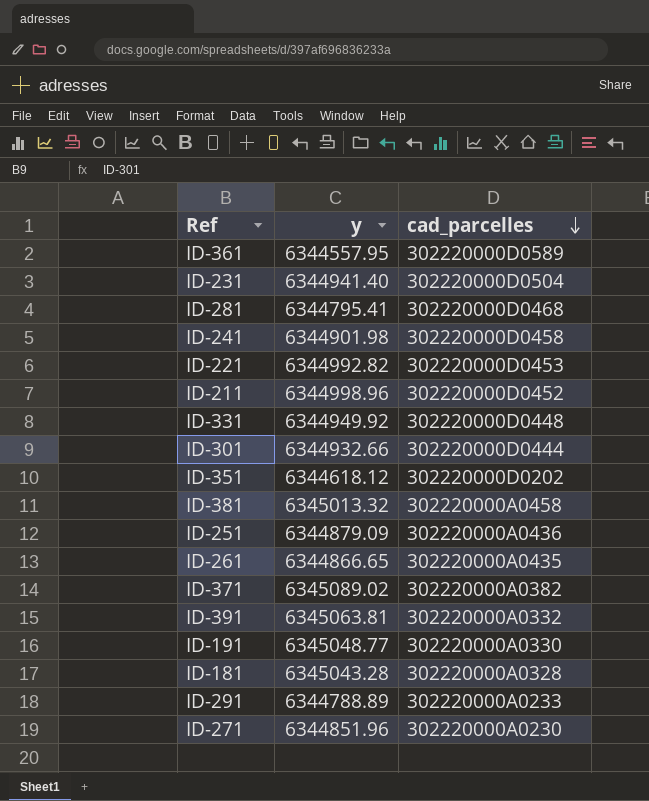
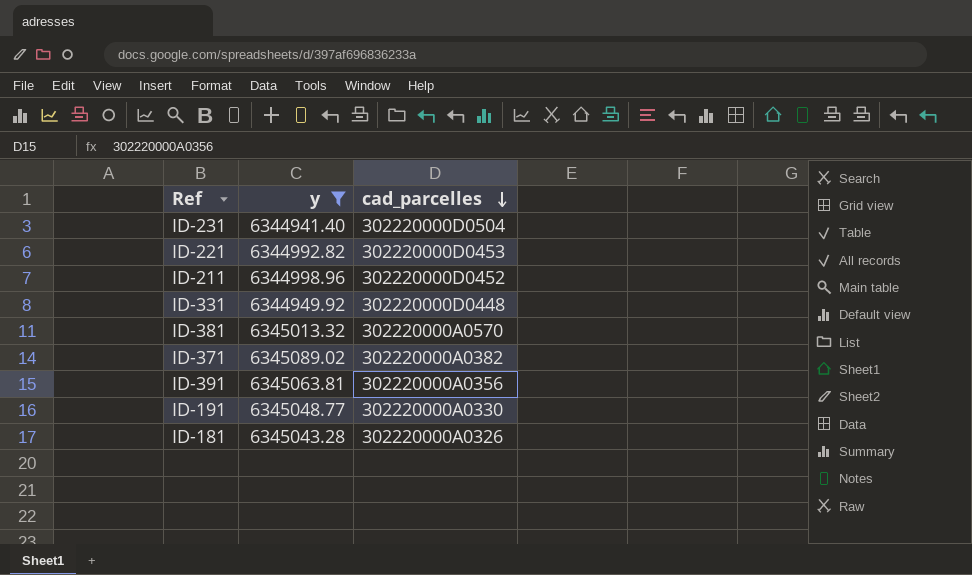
filter: none -> y >= 6344941.40
ID-381 | cad_parcelles: 302220000A0458 -> 302220000A0570
ID-391 | cad_parcelles: 302220000A0332 -> 302220000A0356
ID-181 | cad_parcelles: 302220000A0328 -> 302220000A0326

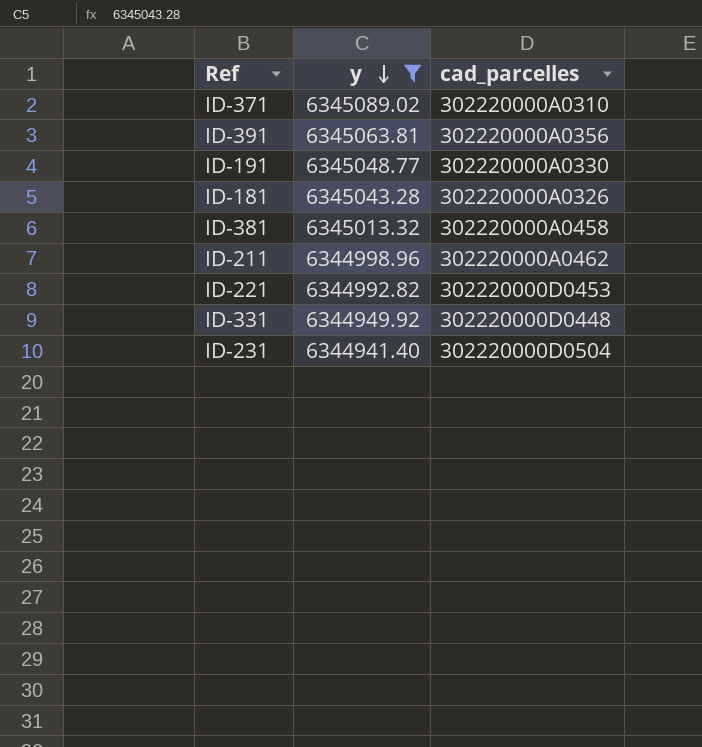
row order: cad_parcelles descending -> y descending
ID-371 | cad_parcelles: 302220000A0382 -> 302220000A0310
ID-381 | cad_parcelles: 302220000A0570 -> 302220000A0458
ID-211 | cad_parcelles: 302220000D0452 -> 302220000A0462

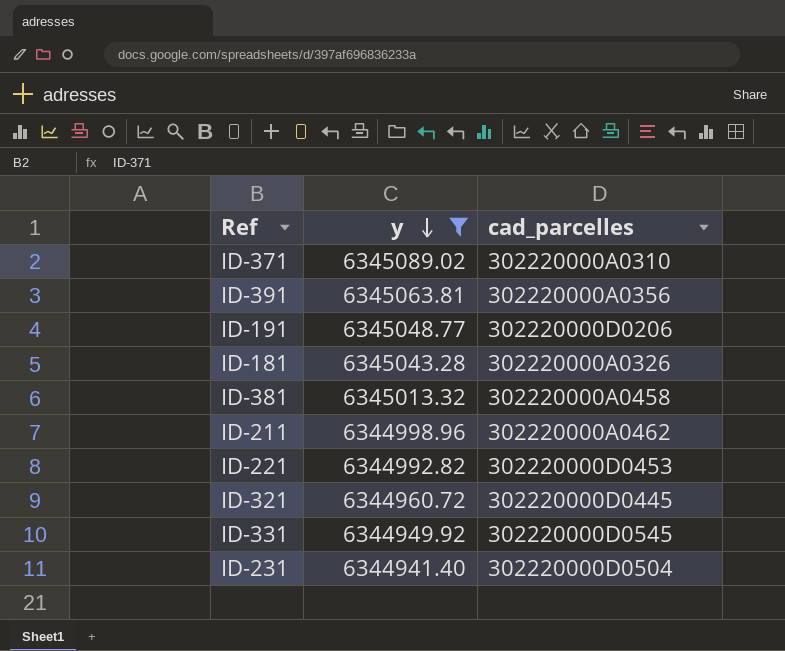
ID-191 | cad_parcelles: 302220000A0330 -> 302220000D0206
row ID-321: none -> 6344960.72 | 302220000D0445
ID-331 | cad_parcelles: 302220000D0448 -> 302220000D0545

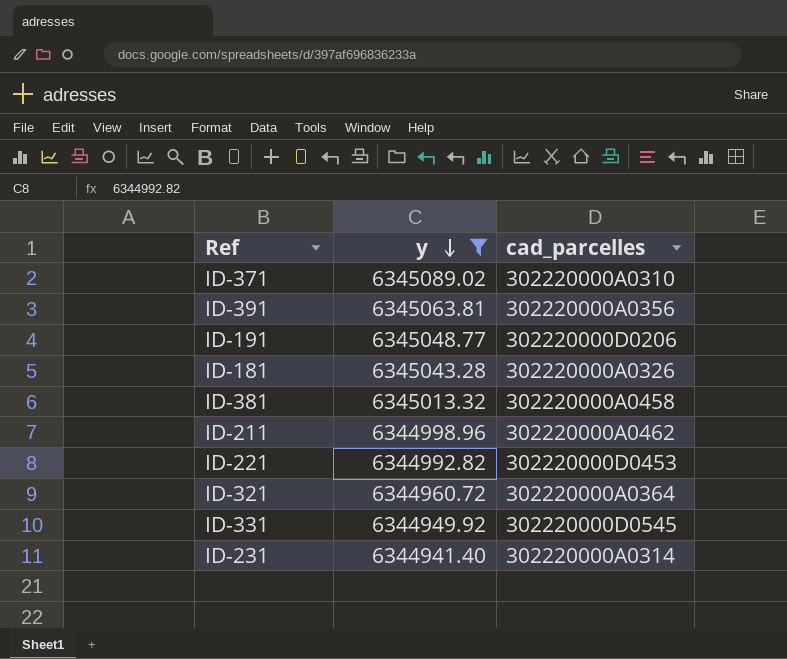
ID-321 | cad_parcelles: 302220000D0445 -> 302220000A0364
ID-231 | cad_parcelles: 302220000D0504 -> 302220000A0314

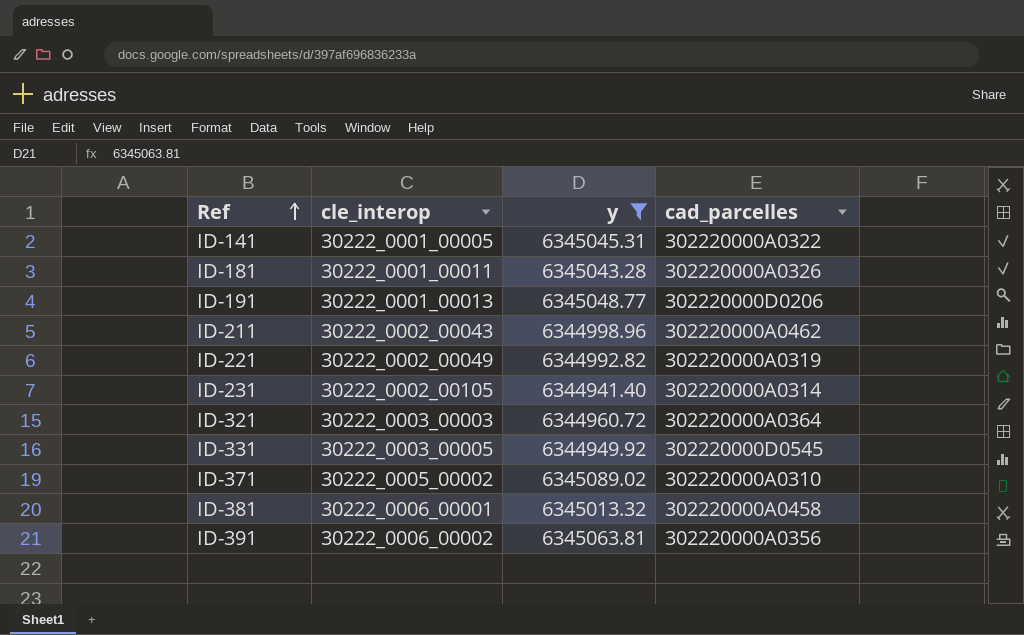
row order: y descending -> Ref ascending
column cle_interop | position: none -> 2
row ID-141: none -> 30222_0001_00005 | 6345045.31 | 302220000A0322
ID-221 | cad_parcelles: 302220000D0453 -> 302220000A0319

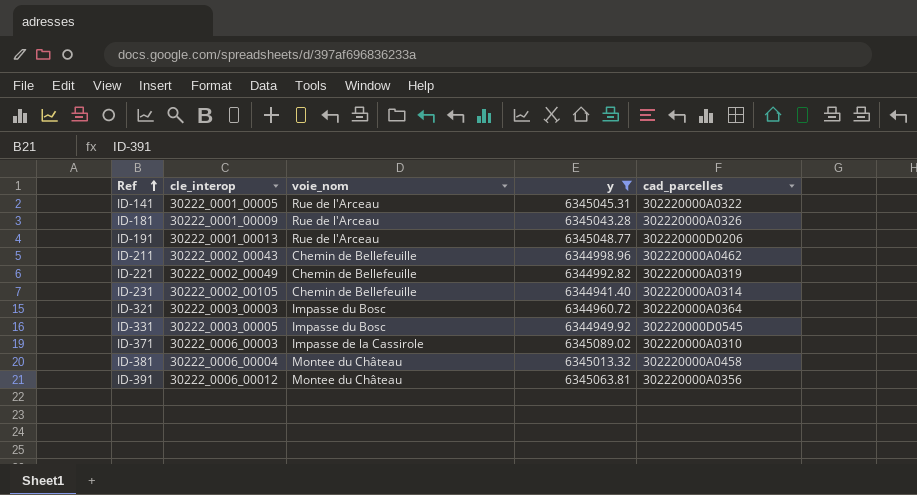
column voie_nom | position: none -> 3
ID-181 | cle_interop: 30222_0001_00011 -> 30222_0001_00009
ID-371 | cle_interop: 30222_0005_00002 -> 30222_0006_00003
ID-381 | cle_interop: 30222_0006_00001 -> 30222_0006_00004
ID-391 | cle_interop: 30222_0006_00002 -> 30222_0006_00012

